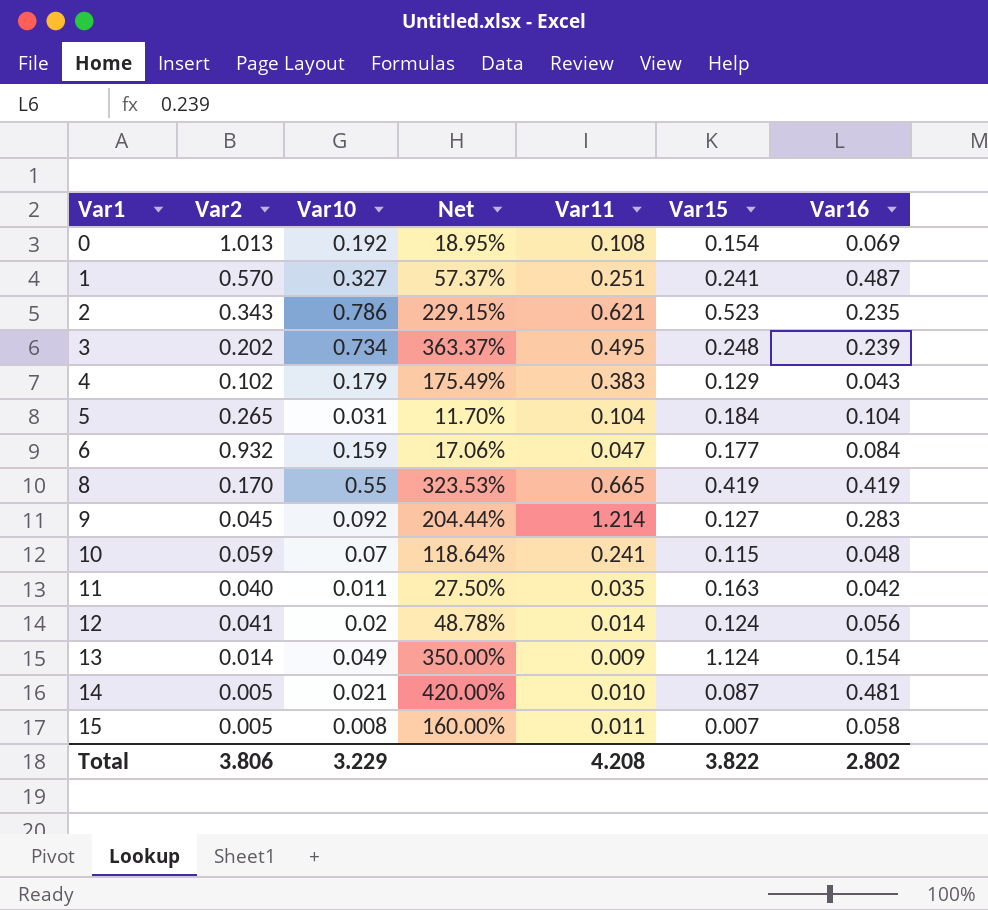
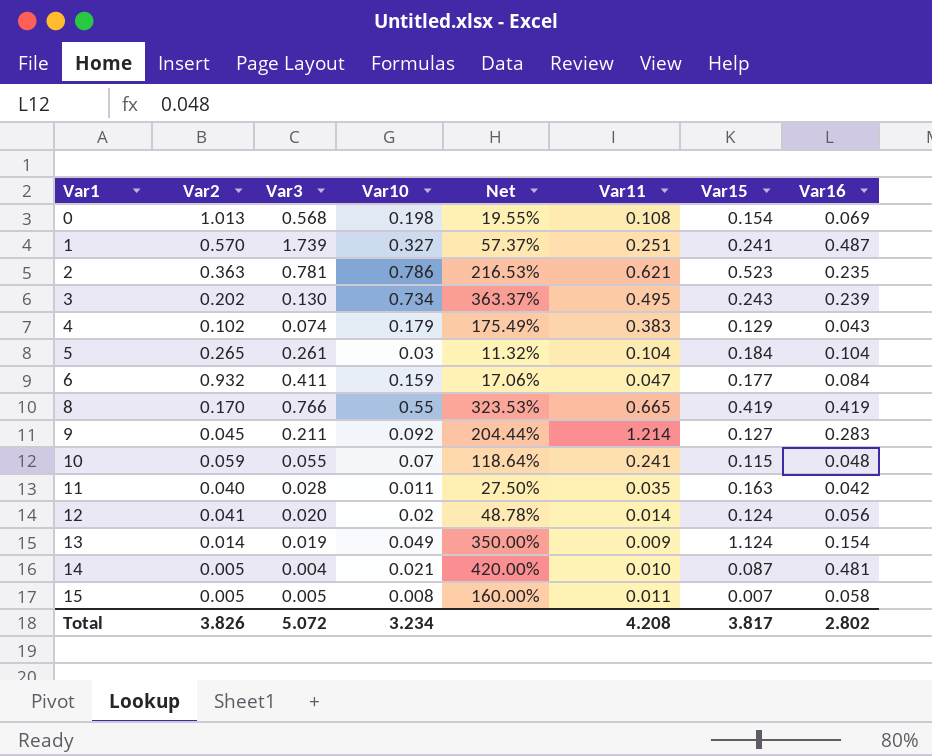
column Var3 | position: none -> 3
0 | Var10: 0.192 -> 0.198
0 | Net: 18.95% -> 19.55%
2 | Var2: 0.343 -> 0.363
2 | Net: 229.15% -> 216.53%
3 | Var15: 0.248 -> 0.243
5 | Var10: 0.031 -> 0.03
5 | Net: 11.70% -> 11.32%
Total | Var2: 3.806 -> 3.826
Total | Var10: 3.229 -> 3.234
Total | Var15: 3.822 -> 3.817

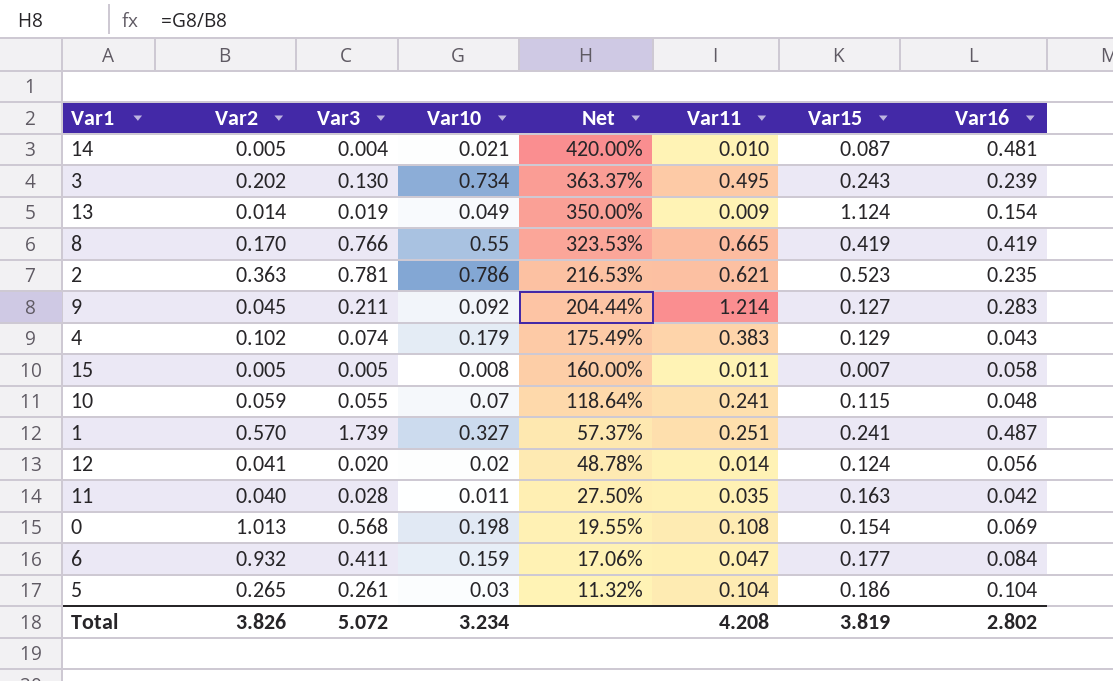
row order: Var1 ascending -> Net descending
5 | Var15: 0.184 -> 0.186
Total | Var15: 3.817 -> 3.819

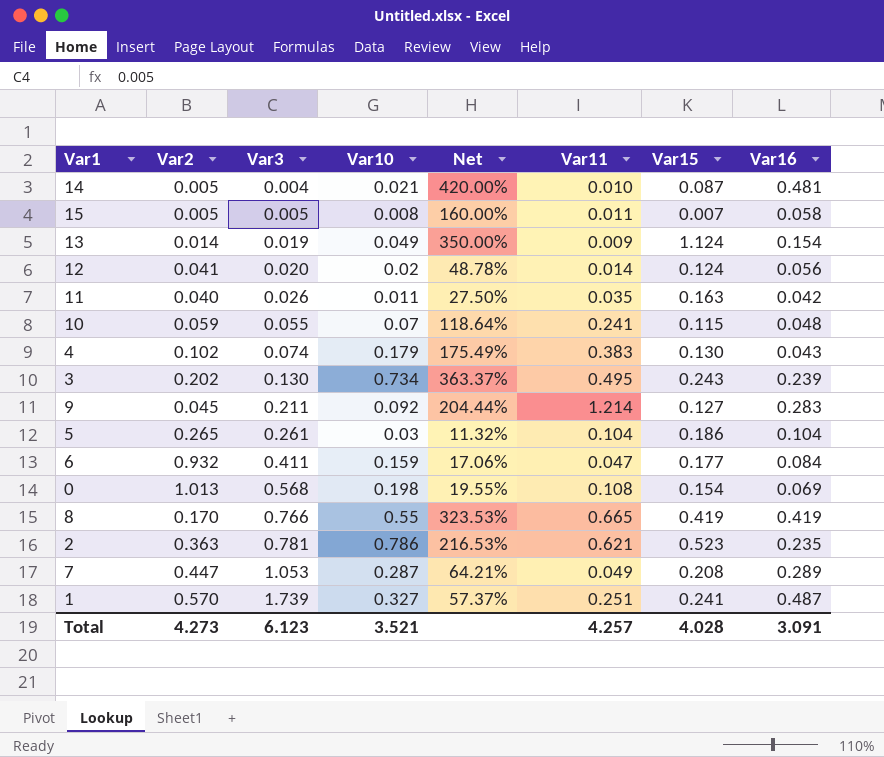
row order: Net descending -> Var3 ascending
11 | Var3: 0.028 -> 0.026
4 | Var15: 0.129 -> 0.130
row 7: none -> 0.447 | 1.053 | 0.287 | 64.21% | 0.049 | 0.208 | 0.289
Total | Var2: 3.826 -> 4.273
Total | Var3: 5.072 -> 6.123
Total | Var10: 3.234 -> 3.521
Total | Var11: 4.208 -> 4.257
Total | Var15: 3.819 -> 4.028
Total | Var16: 2.802 -> 3.091

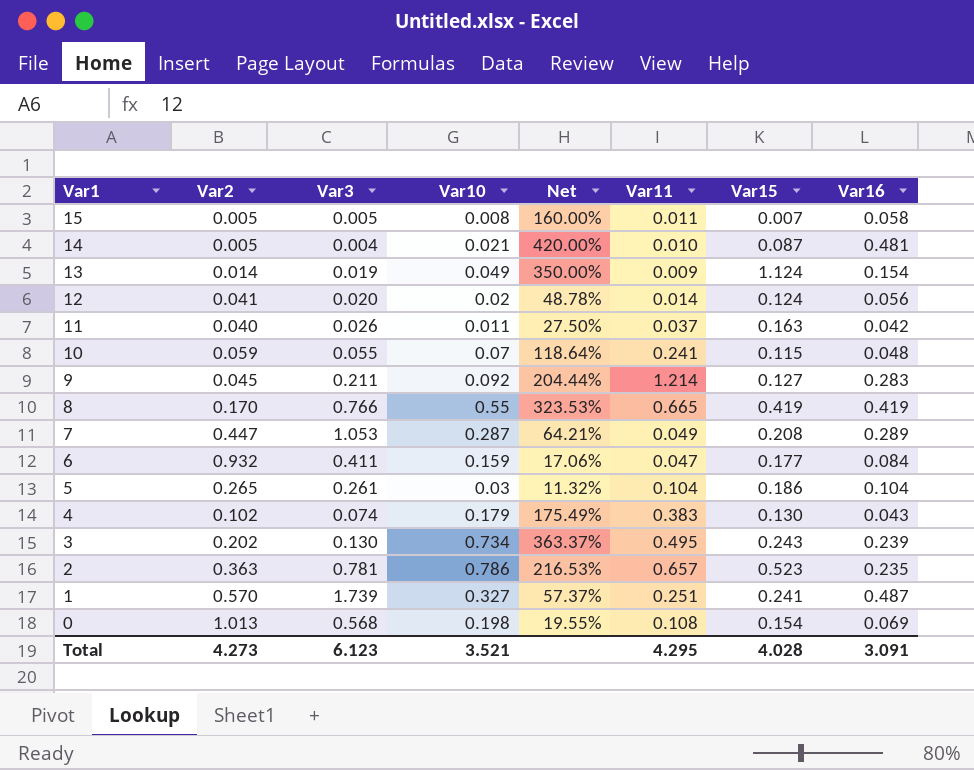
row order: Var3 ascending -> Var1 descending
11 | Var11: 0.035 -> 0.037
2 | Var11: 0.621 -> 0.657
Total | Var11: 4.257 -> 4.295

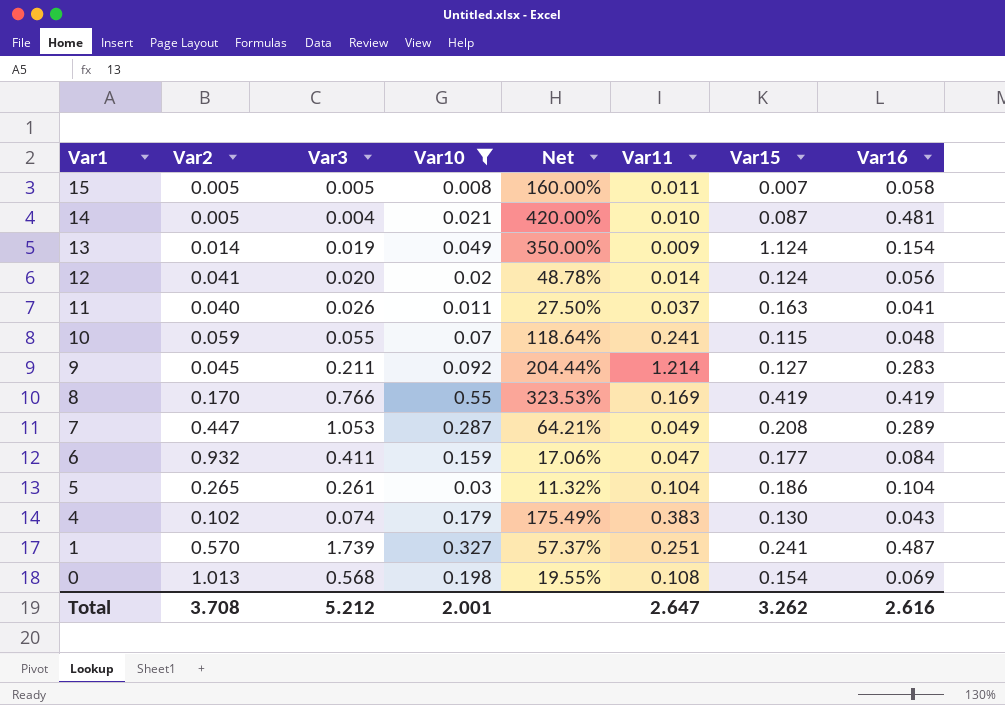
filter: none -> Var10 <= 0.55
11 | Var16: 0.042 -> 0.041
8 | Var11: 0.665 -> 0.169
Total | Var2: 4.273 -> 3.708
Total | Var3: 6.123 -> 5.212
Total | Var10: 3.521 -> 2.001
Total | Var11: 4.295 -> 2.647
Total | Var15: 4.028 -> 3.262
Total | Var16: 3.091 -> 2.616

